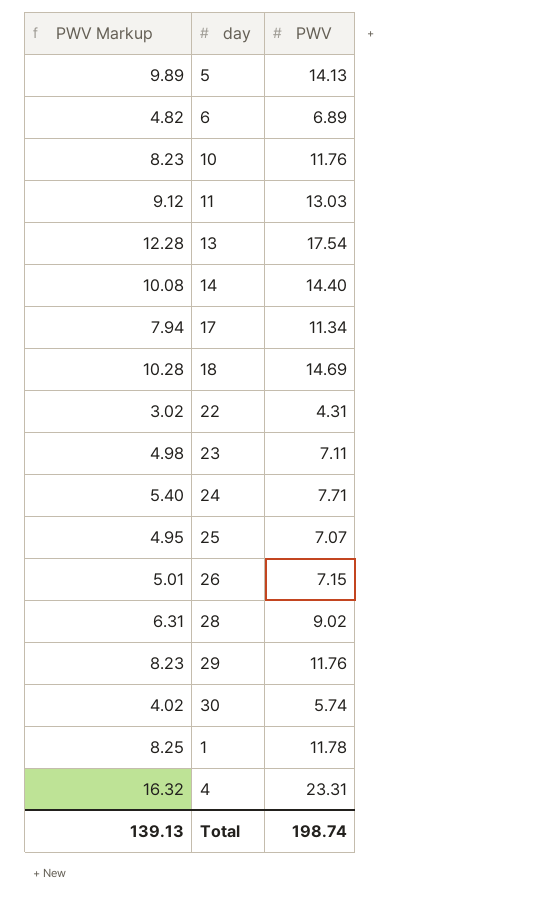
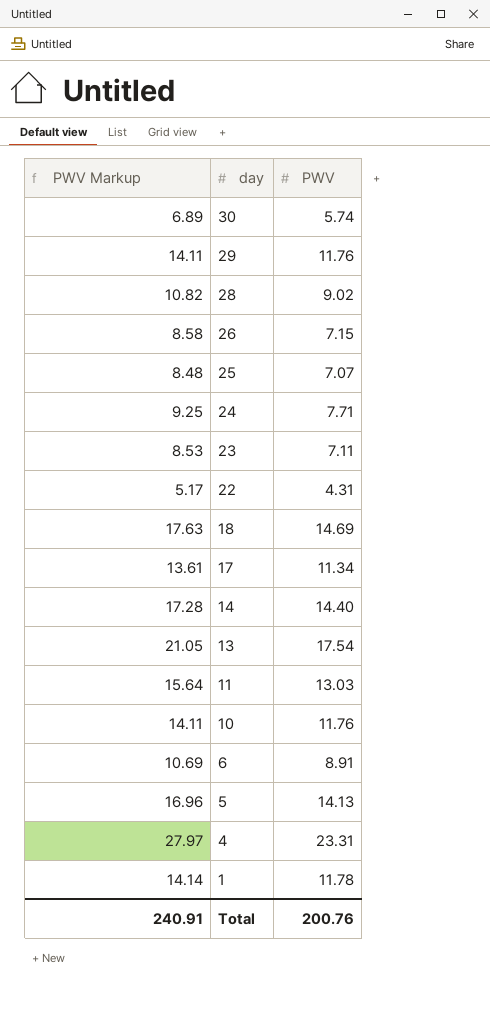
row order: none -> day descending
column PWV Markup | formula: [PWV] * 0.7 -> [PWV] * 1.2
6 | PWV: 6.89 -> 8.91
Total | PWV Markup: 139.13 -> 240.91
Total | PWV: 198.74 -> 200.76

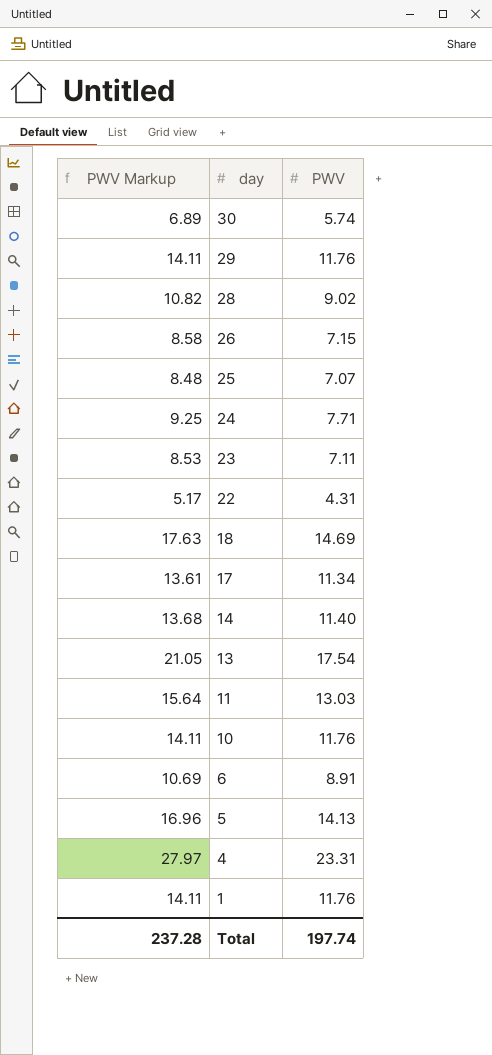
14 | PWV Markup: 17.28 -> 13.68
14 | PWV: 14.40 -> 11.40
1 | PWV Markup: 14.14 -> 14.11
1 | PWV: 11.78 -> 11.76
Total | PWV Markup: 240.91 -> 237.28
Total | PWV: 200.76 -> 197.74

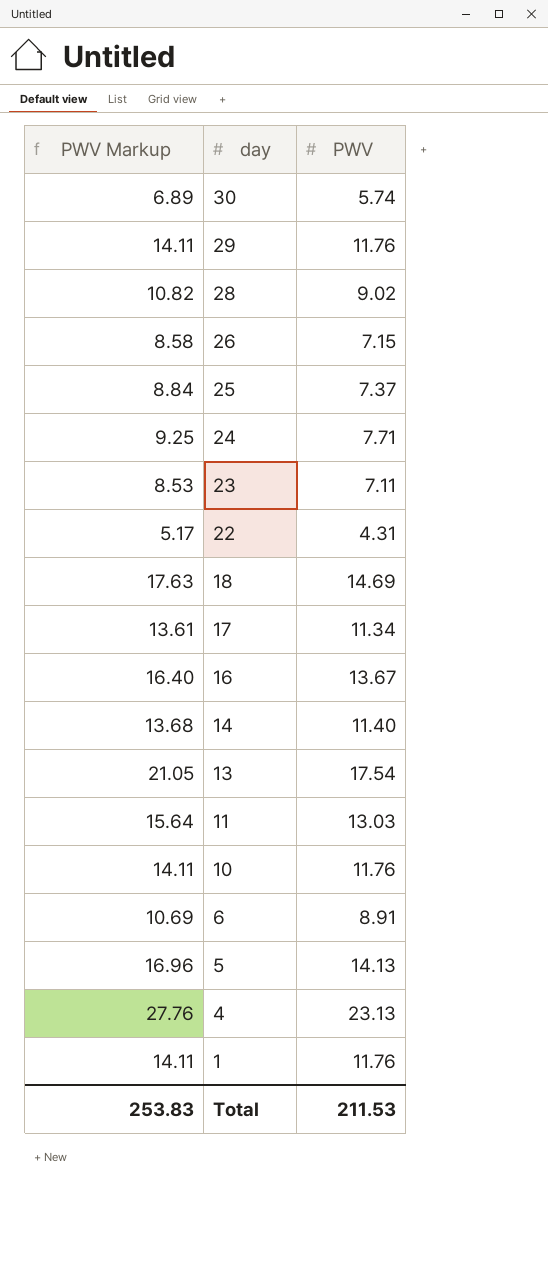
25 | PWV Markup: 8.48 -> 8.84
25 | PWV: 7.07 -> 7.37
row 16: none -> 16.40 | 13.67
4 | PWV Markup: 27.97 -> 27.76
4 | PWV: 23.31 -> 23.13
Total | PWV Markup: 237.28 -> 253.83
Total | PWV: 197.74 -> 211.53

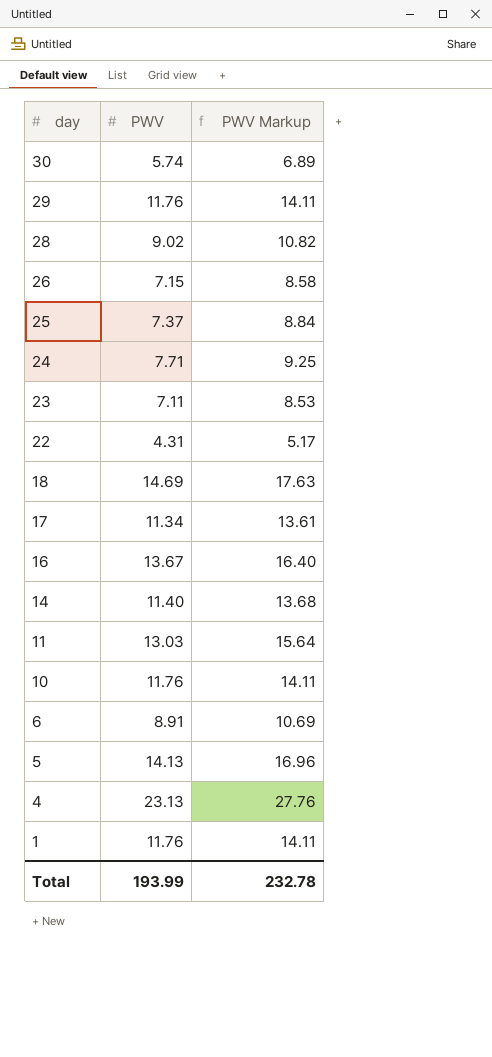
column PWV Markup | position: 1 -> 3
row 13: 21.05 | 17.54 -> none
Total | PWV: 211.53 -> 193.99
Total | PWV Markup: 253.83 -> 232.78

